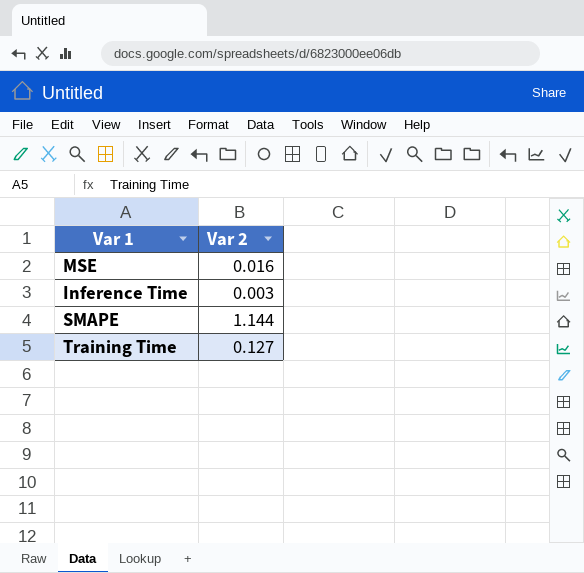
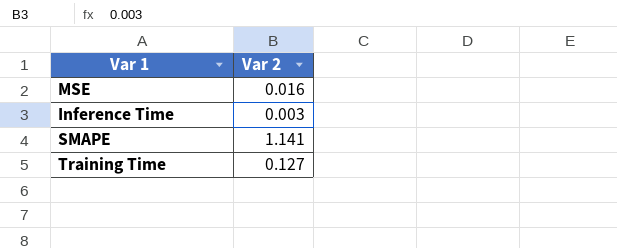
SMAPE | Var 2: 1.144 -> 1.141

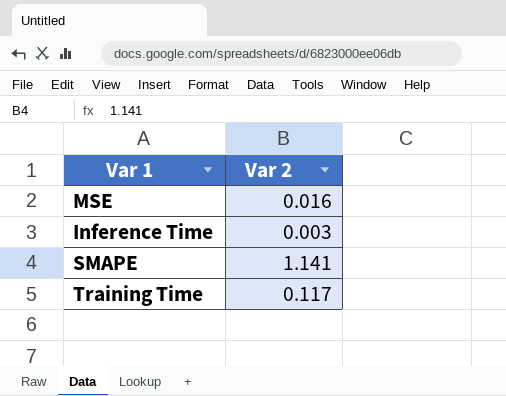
Training Time | Var 2: 0.127 -> 0.117

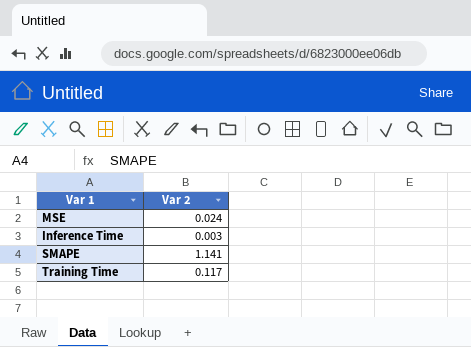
MSE | Var 2: 0.016 -> 0.024

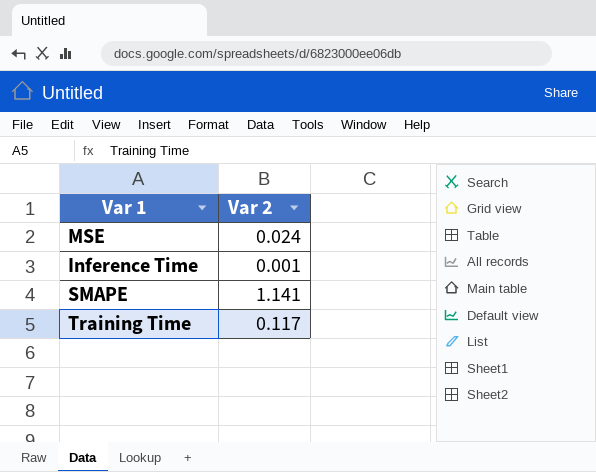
Inference Time | Var 2: 0.003 -> 0.001

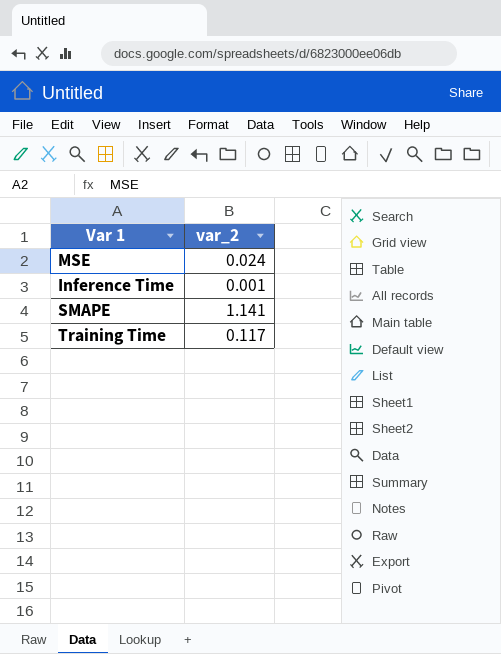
column name: Var 2 -> var_2

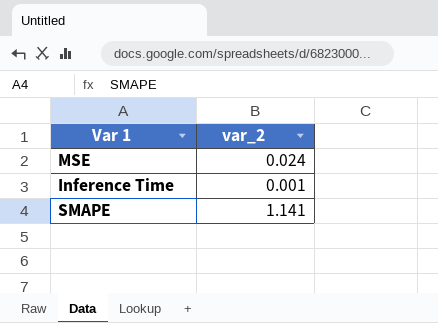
row Training Time: 0.117 -> none

